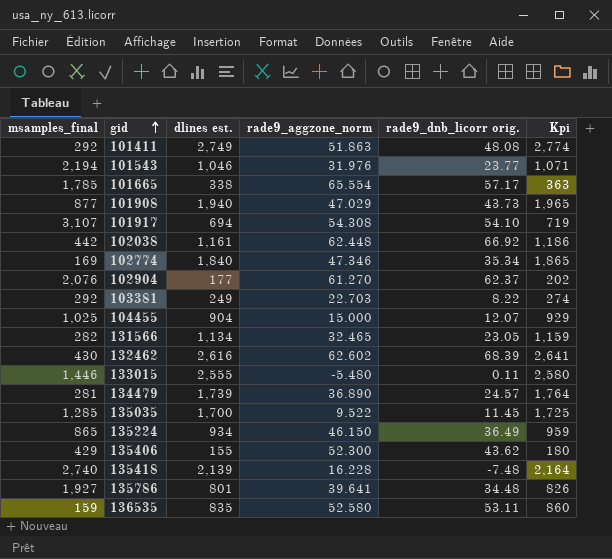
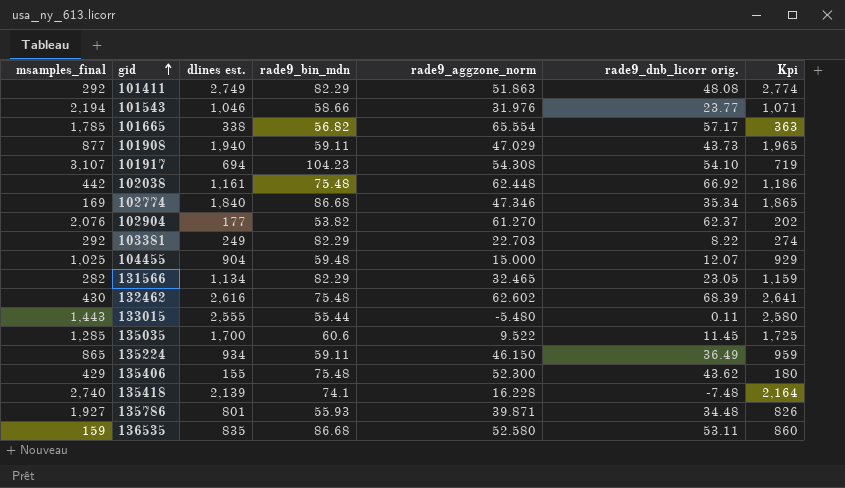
column rade9_bin_mdn | position: none -> 4
row 134479: 281 | 1,739 | 36.890 | 24.57 | 1,764 -> none
133015 | msamples_final: 1,446 -> 1,443
135786 | rade9_aggzone_norm: 39.641 -> 39.871

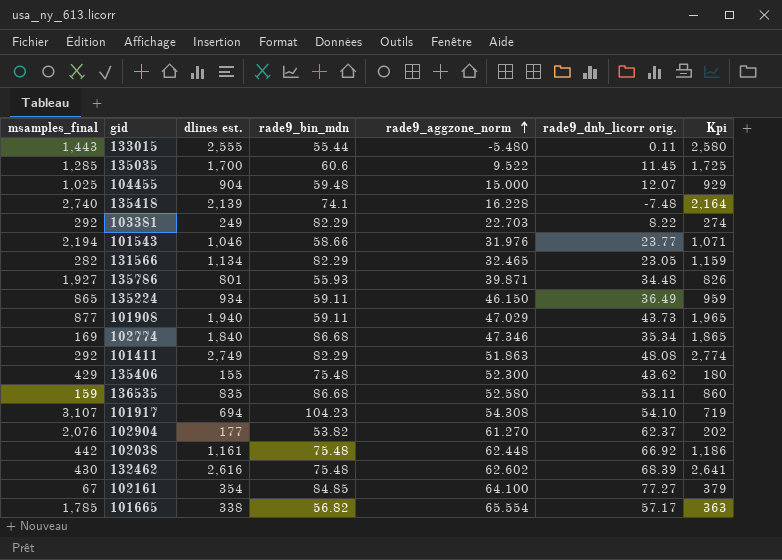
row order: gid ascending -> rade9_aggzone_norm ascending
row 102161: none -> 67 | 354 | 84.85 | 64.100 | 77.27 | 379

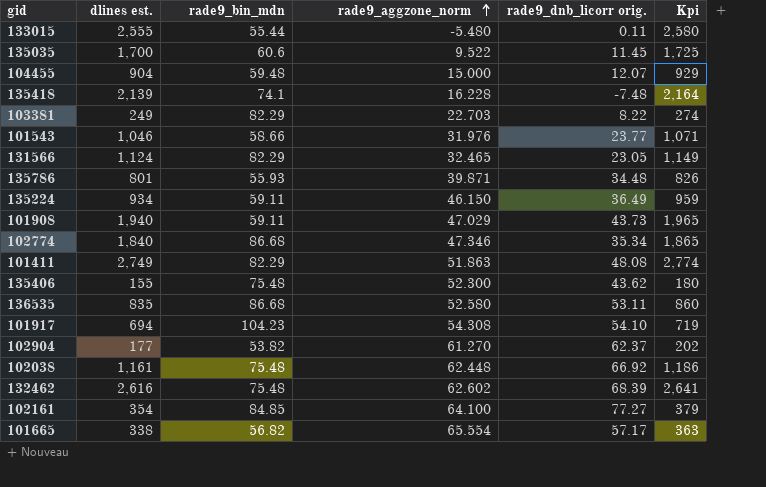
column msamples_final | position: 1 -> none
131566 | dlines est.: 1,134 -> 1,124
131566 | Kpi: 1,159 -> 1,149

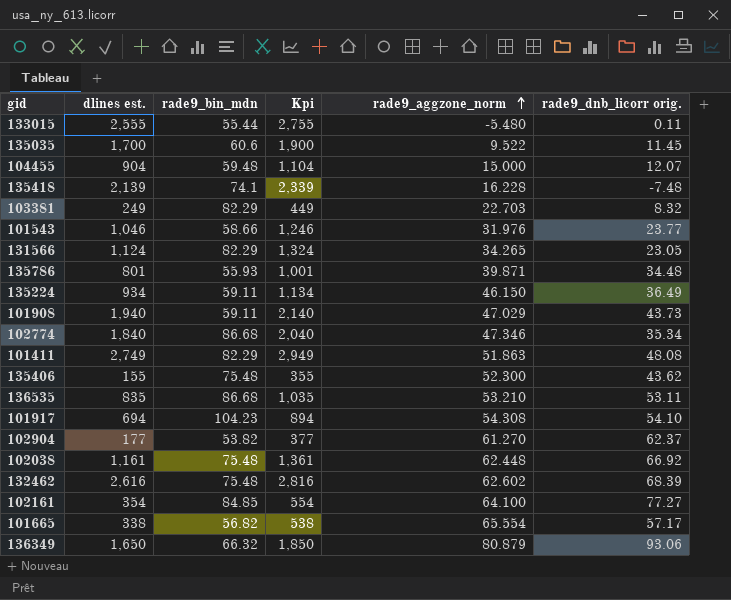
column Kpi | formula: [dlines est.] + 25 -> [dlines est.] + 200
column Kpi | position: 6 -> 4
103381 | rade9_dnb_licorr orig.: 8.22 -> 8.32
131566 | rade9_aggzone_norm: 32.465 -> 34.265
136535 | rade9_aggzone_norm: 52.580 -> 53.210
row 136349: none -> 1,650 | 66.32 | 1,850 | 80.879 | 93.06

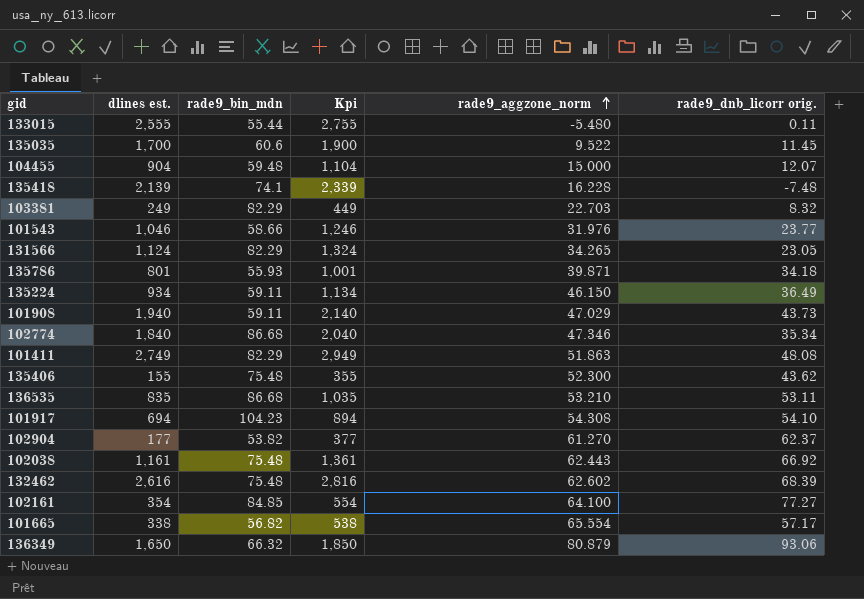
135786 | rade9_dnb_licorr orig.: 34.48 -> 34.18
102038 | rade9_aggzone_norm: 62.448 -> 62.443

